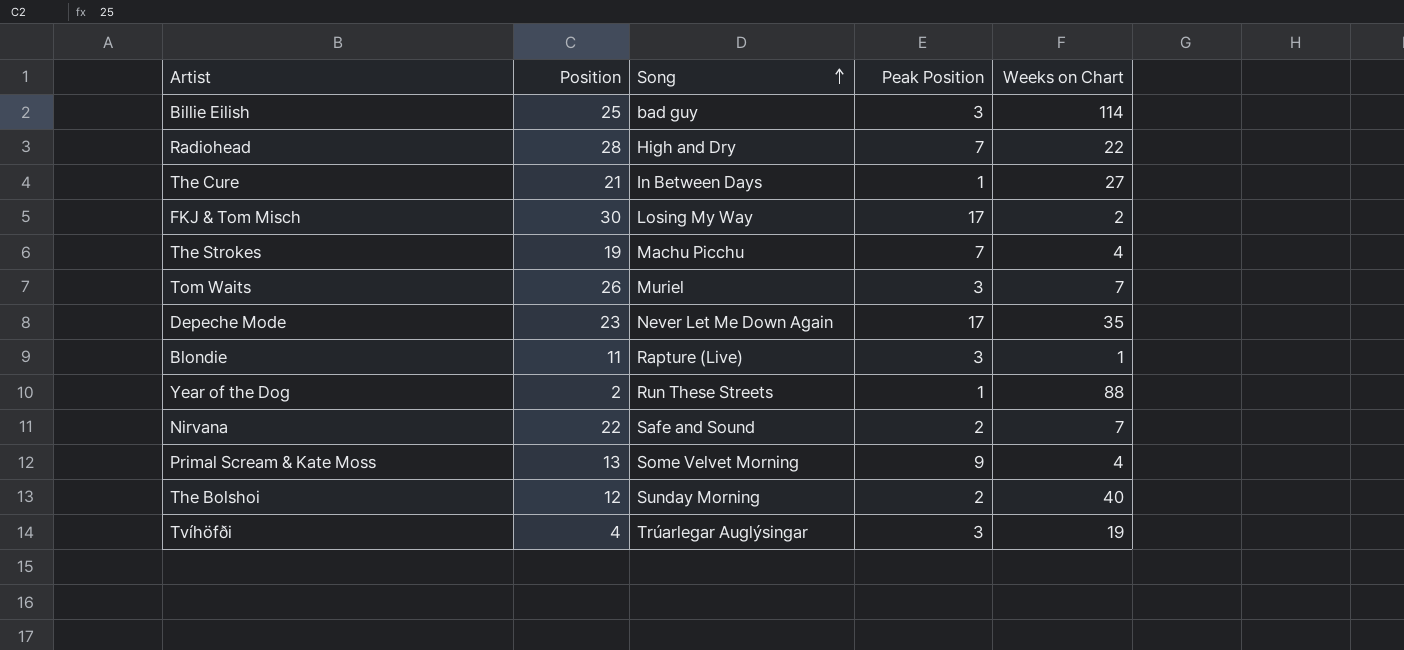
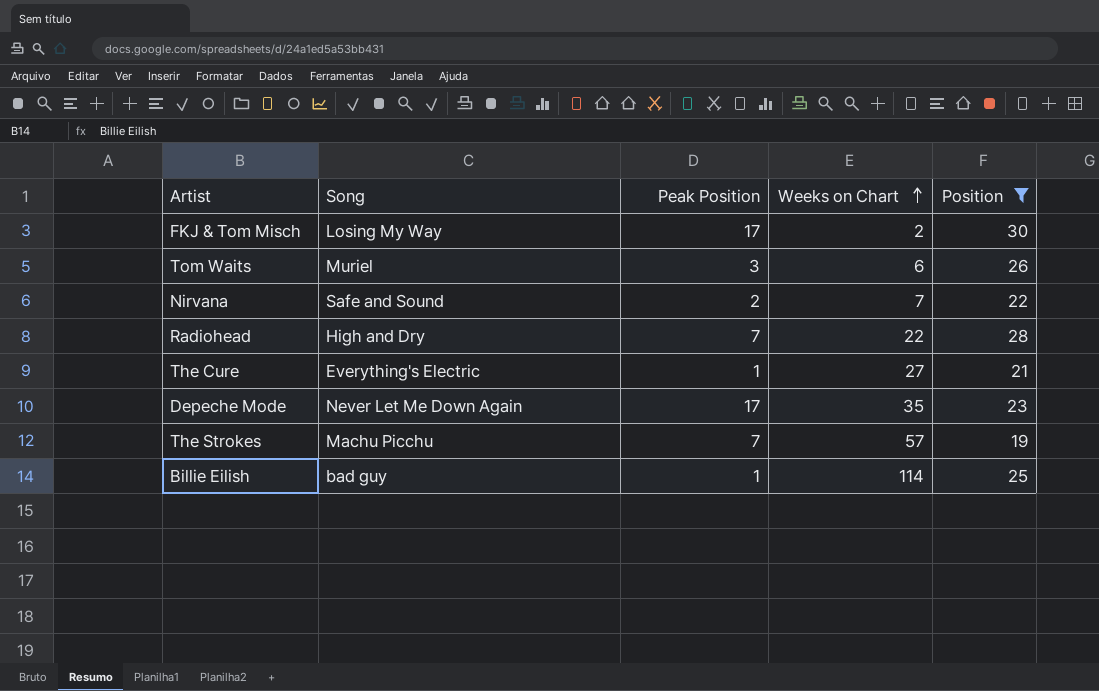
filter: none -> Position >= 19
row order: Song ascending -> Weeks on Chart ascending
column Position | position: 2 -> 5
Tom Waits | Weeks on Chart: 7 -> 6
The Cure | Song: In Between Days -> Everything's Electric
The Strokes | Weeks on Chart: 4 -> 57
Billie Eilish | Peak Position: 3 -> 1

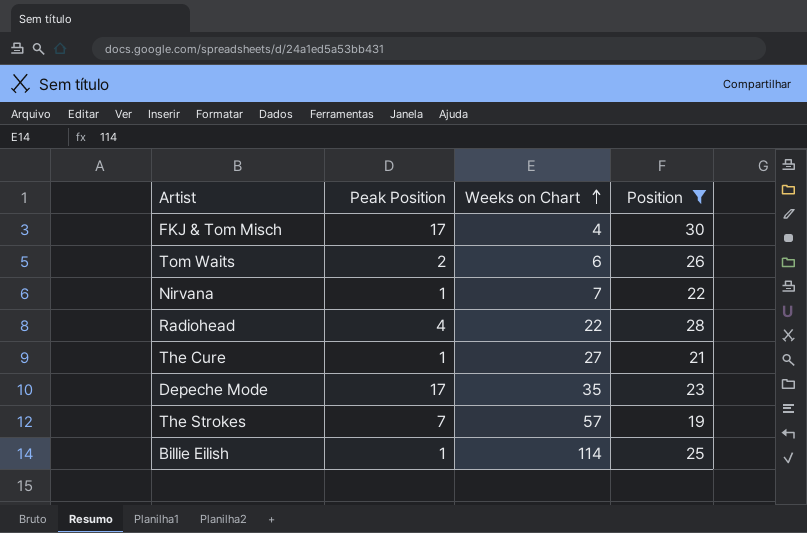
column Song | position: 2 -> none
FKJ & Tom Misch | Weeks on Chart: 2 -> 4
Tom Waits | Peak Position: 3 -> 2
Nirvana | Peak Position: 2 -> 1
Radiohead | Peak Position: 7 -> 4

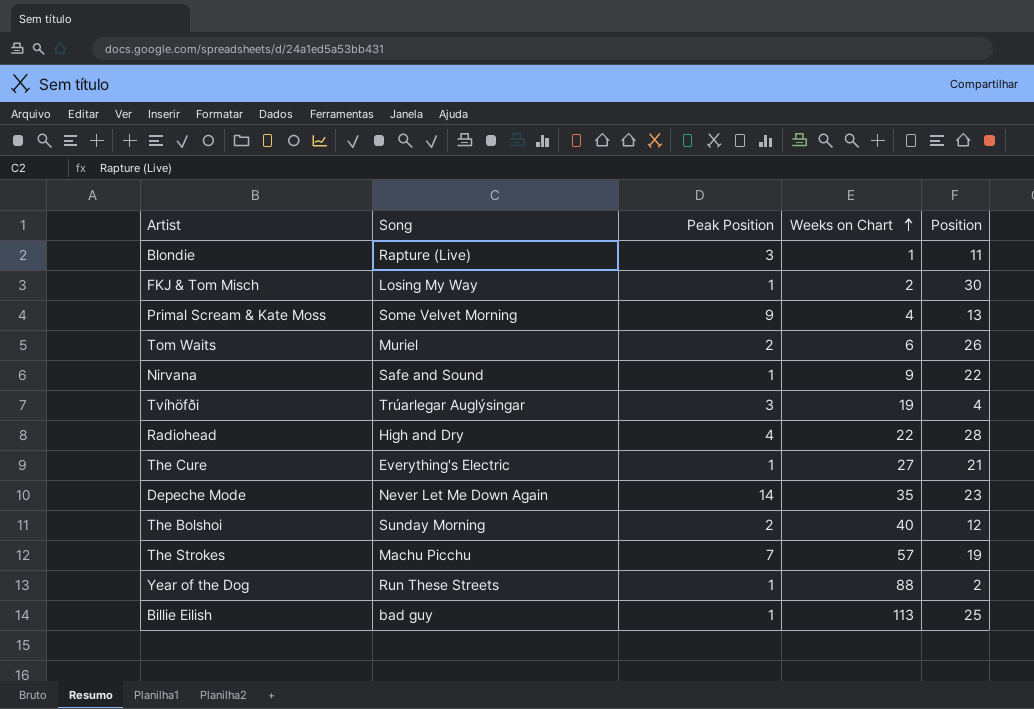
filter: Position >= 19 -> none
column Song | position: none -> 2
FKJ & Tom Misch | Peak Position: 17 -> 1
FKJ & Tom Misch | Weeks on Chart: 4 -> 2
Nirvana | Weeks on Chart: 7 -> 9
Depeche Mode | Peak Position: 17 -> 14
Billie Eilish | Weeks on Chart: 114 -> 113

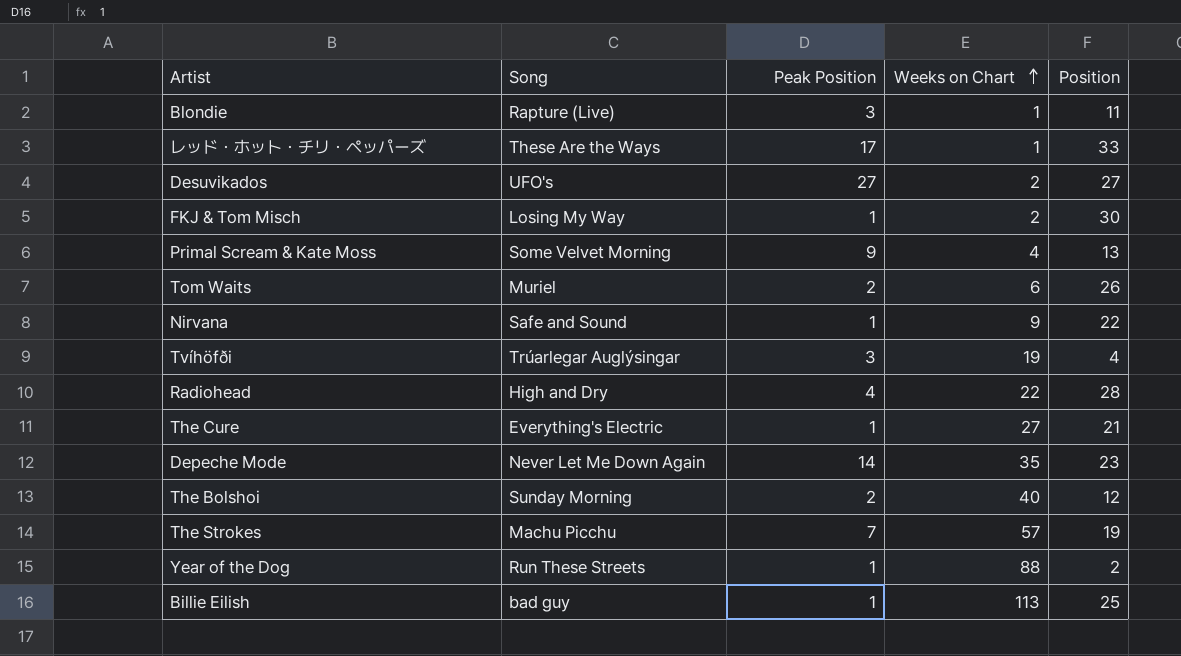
row レッド・ホット・チリ・ペッパーズ: none -> These Are the Ways | 17 | 1 | 33
row Desuvikados: none -> UFO's | 27 | 2 | 27

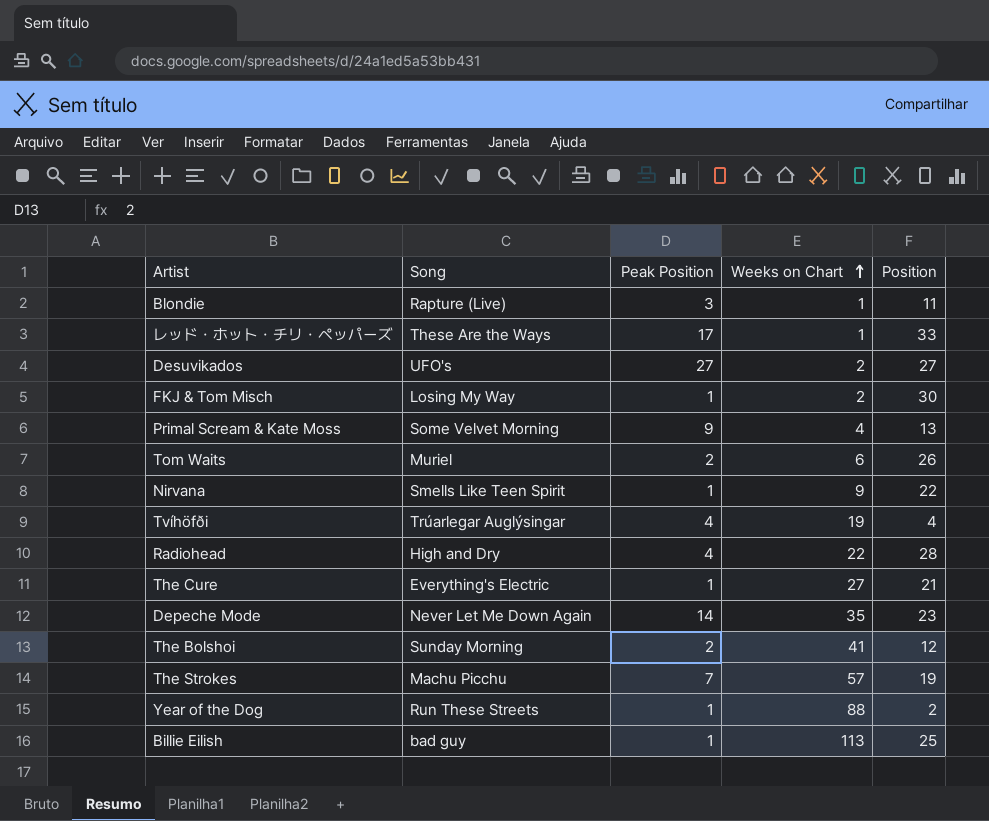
Nirvana | Song: Safe and Sound -> Smells Like Teen Spirit
Tvíhöfði | Peak Position: 3 -> 4
The Bolshoi | Weeks on Chart: 40 -> 41

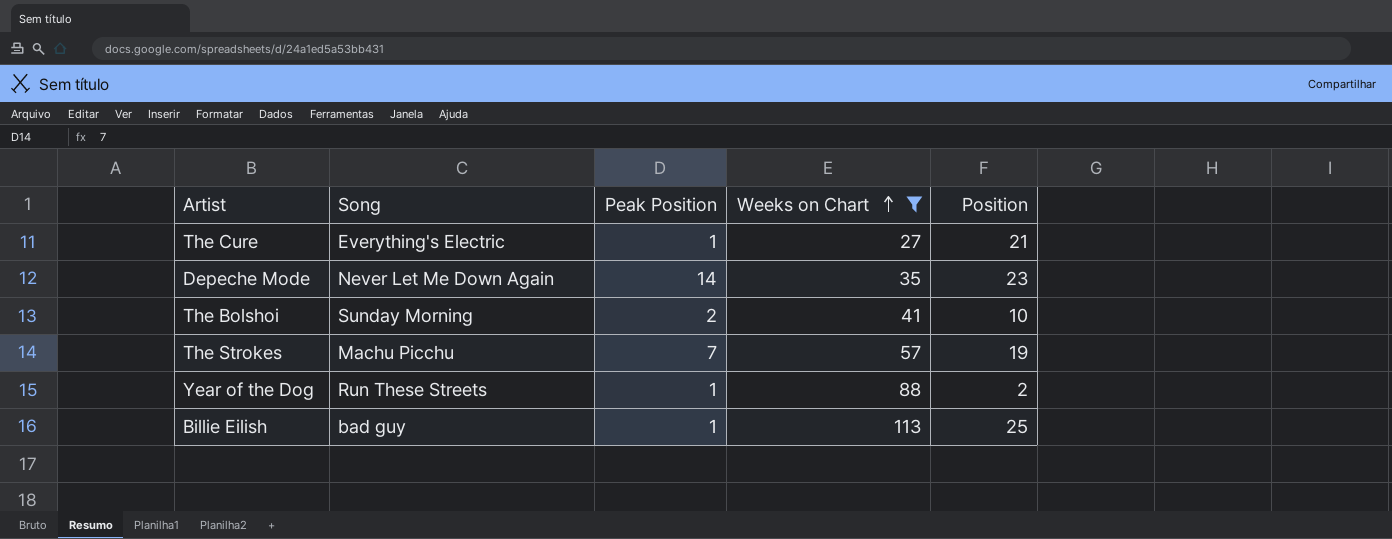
filter: none -> Weeks on Chart >= 27
The Bolshoi | Position: 12 -> 10

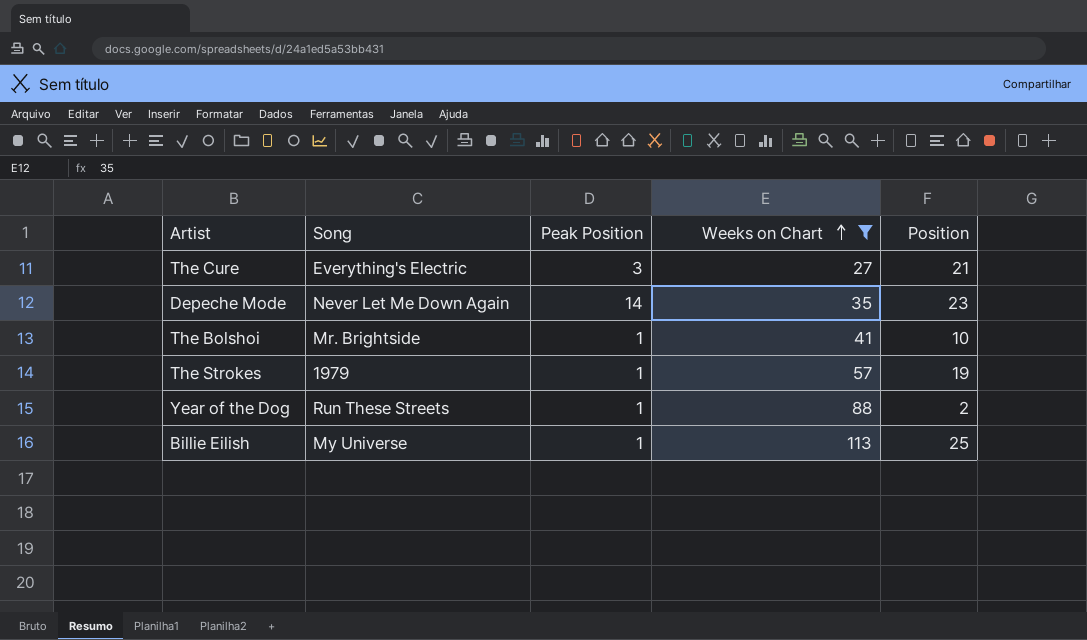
The Cure | Peak Position: 1 -> 3
The Bolshoi | Song: Sunday Morning -> Mr. Brightside
The Bolshoi | Peak Position: 2 -> 1
The Strokes | Song: Machu Picchu -> 1979
The Strokes | Peak Position: 7 -> 1
Billie Eilish | Song: bad guy -> My Universe

